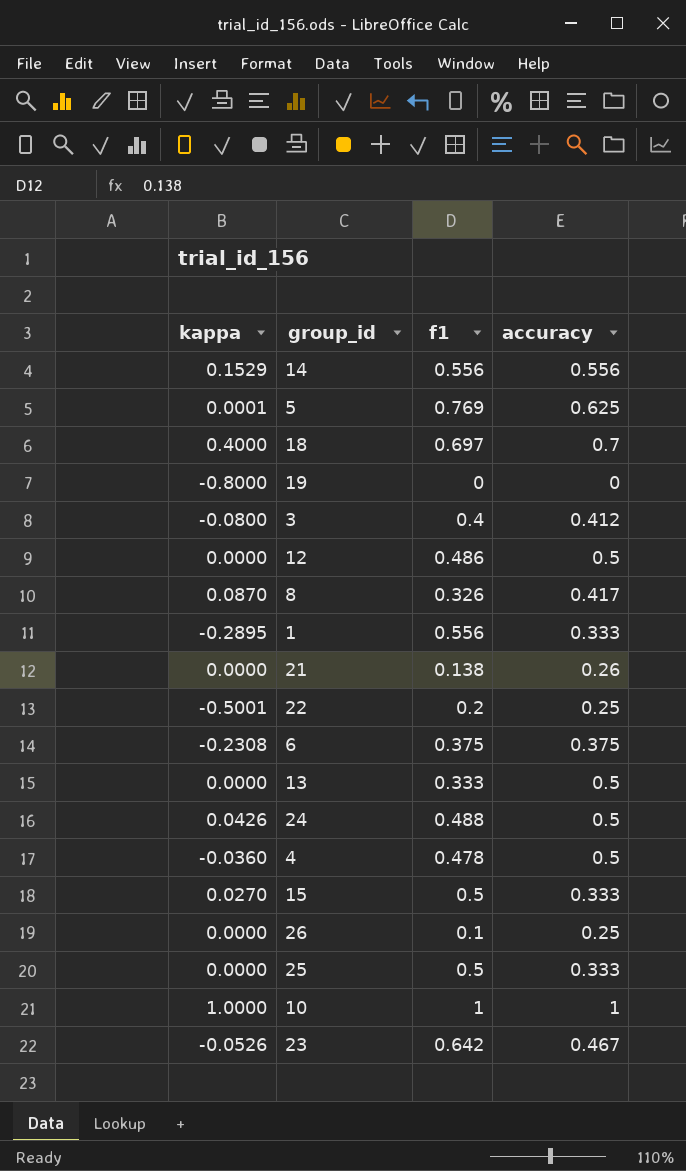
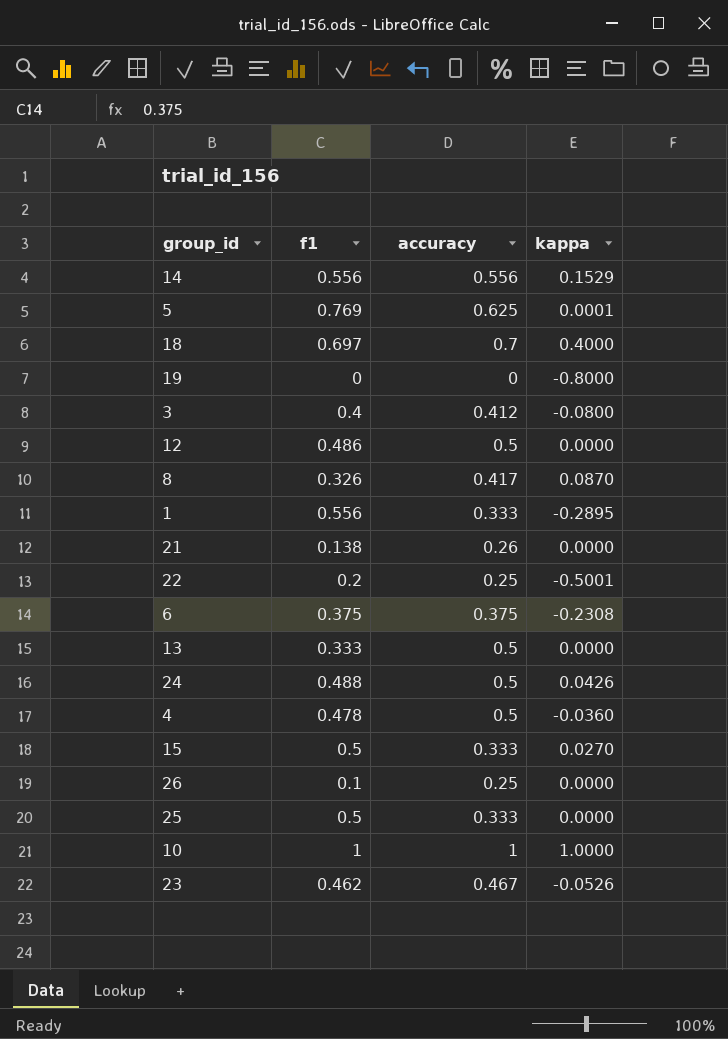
column kappa | position: 1 -> 4
23 | f1: 0.642 -> 0.462

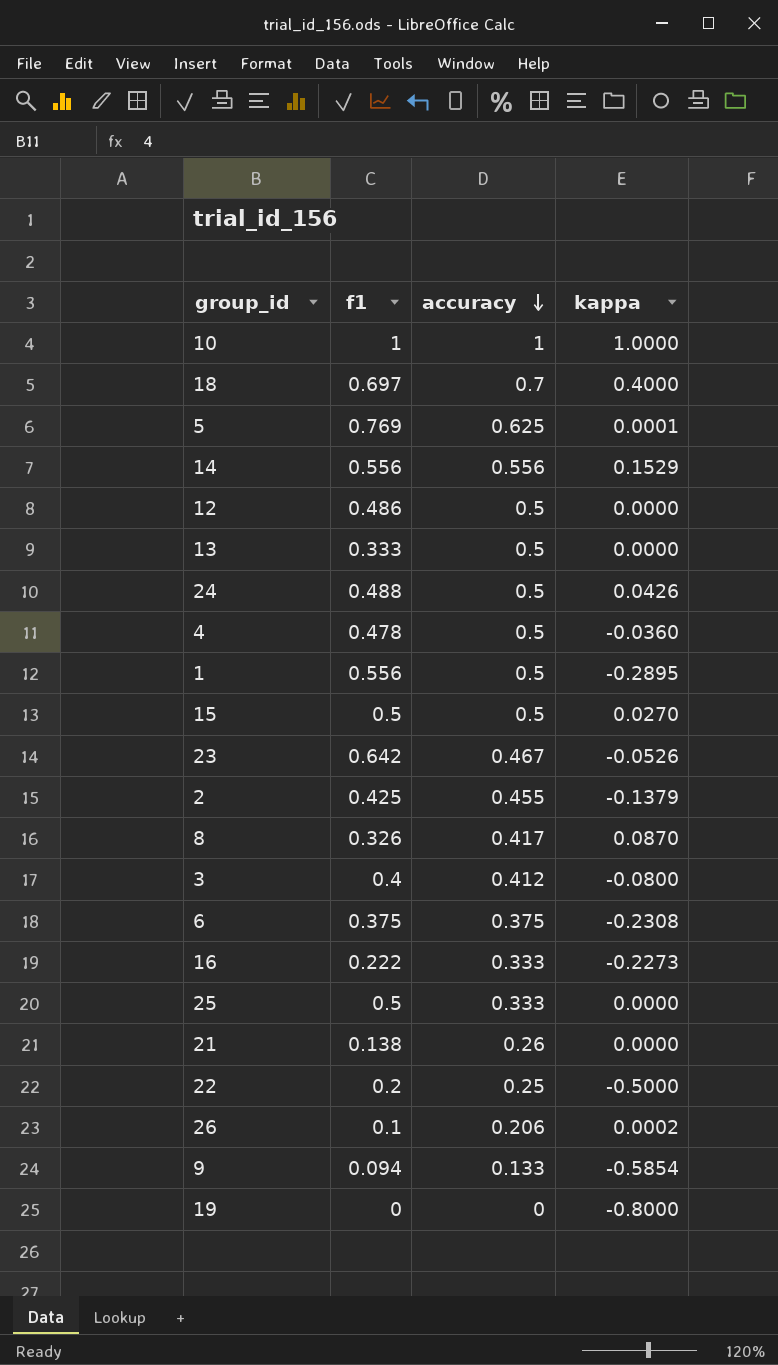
row order: none -> accuracy descending
1 | accuracy: 0.333 -> 0.5
15 | accuracy: 0.333 -> 0.5
23 | f1: 0.462 -> 0.642
row 2: none -> 0.425 | 0.455 | -0.1379
row 16: none -> 0.222 | 0.333 | -0.2273
22 | kappa: -0.5001 -> -0.5000
26 | accuracy: 0.25 -> 0.206
26 | kappa: 0.0000 -> 0.0002
row 9: none -> 0.094 | 0.133 | -0.5854

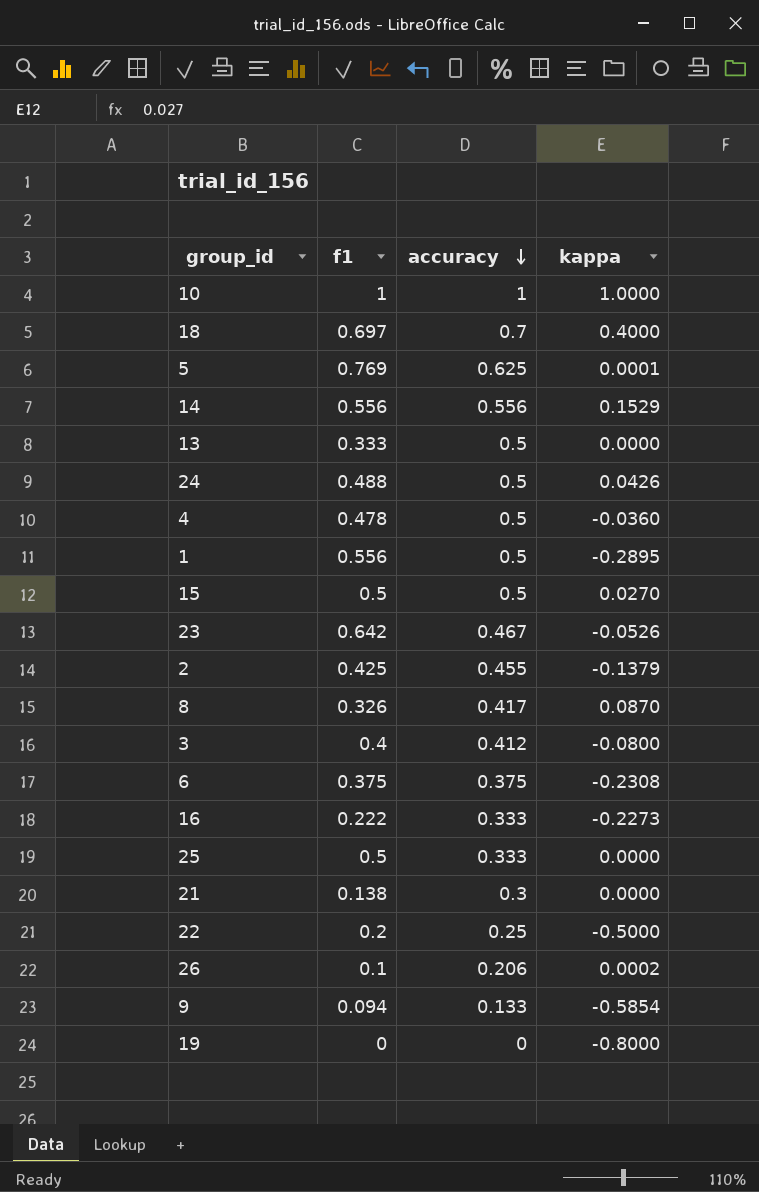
row 12: 0.486 | 0.5 | 0.0000 -> none
21 | accuracy: 0.26 -> 0.3

